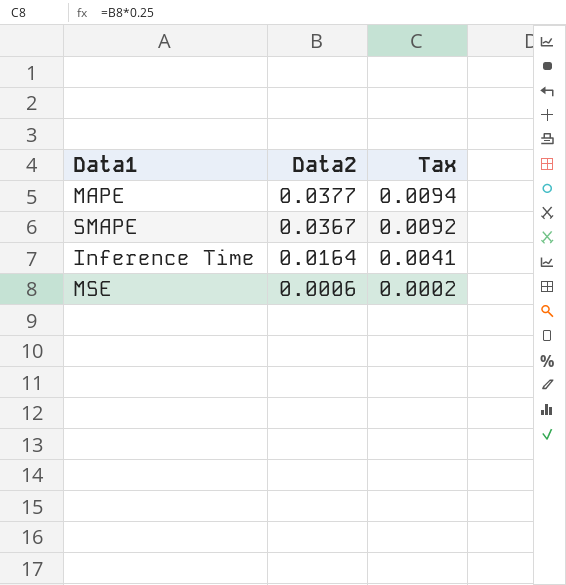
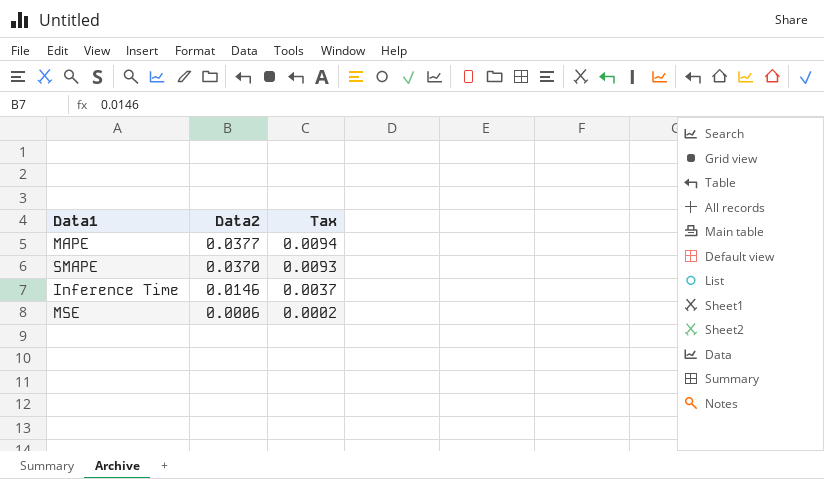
SMAPE | Data2: 0.0367 -> 0.0370
SMAPE | Tax: 0.0092 -> 0.0093
Inference Time | Data2: 0.0164 -> 0.0146
Inference Time | Tax: 0.0041 -> 0.0037

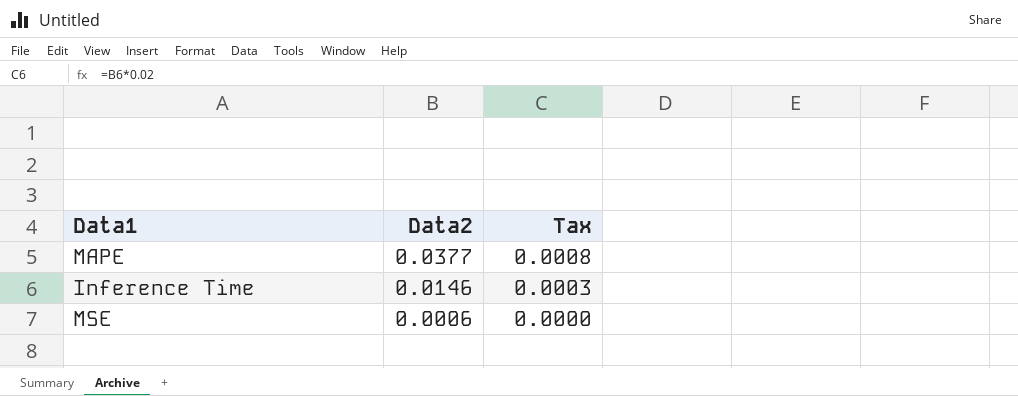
column Tax | formula: [Data2] * 0.25 -> [Data2] * 0.02
row SMAPE: 0.0370 | 0.0093 -> none

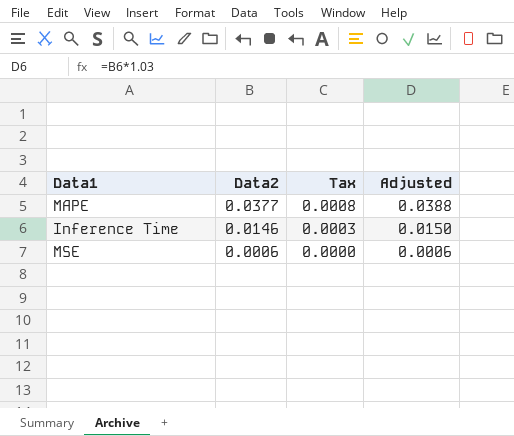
column Adjusted | formula: none -> [Data2] * 1.03

